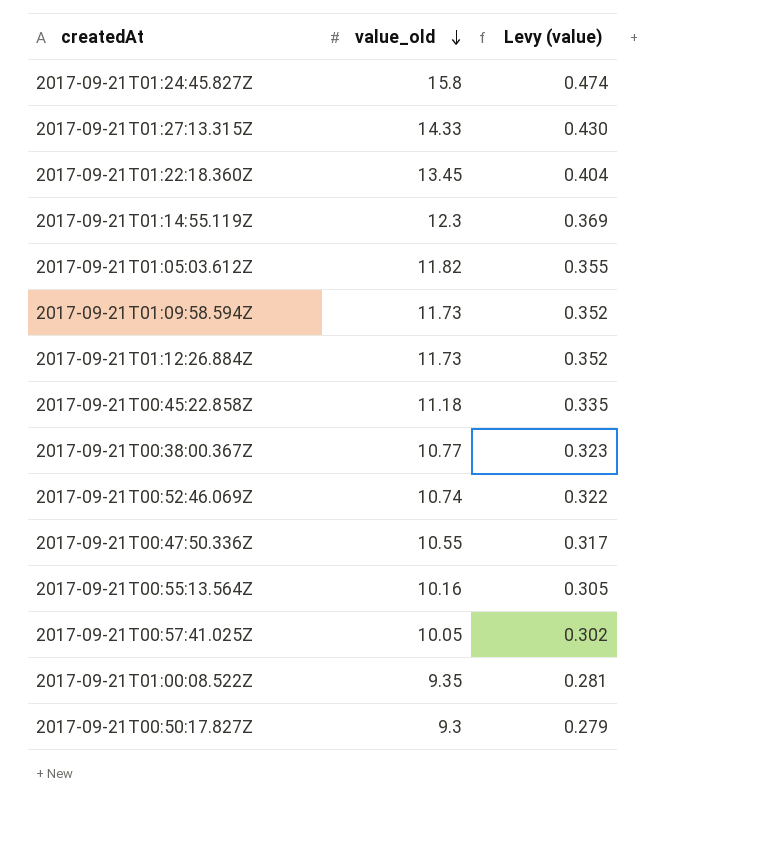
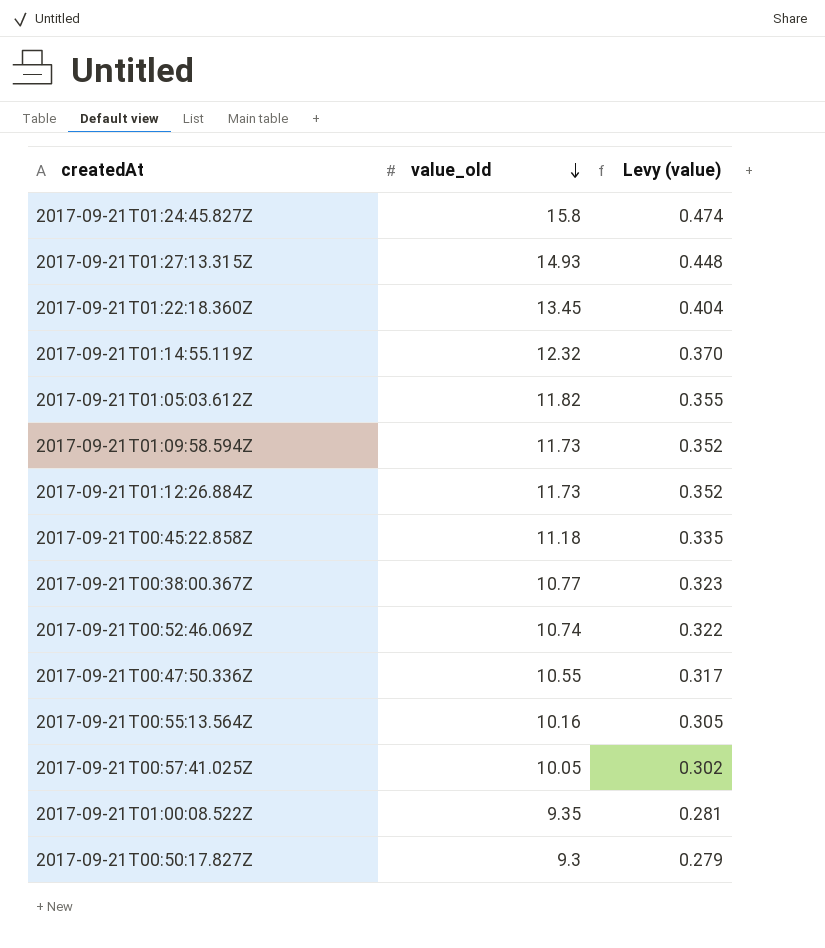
2017-09-21T01:27:13.315Z | value_old: 14.33 -> 14.93
2017-09-21T01:27:13.315Z | Levy (value): 0.430 -> 0.448
2017-09-21T01:14:55.119Z | value_old: 12.3 -> 12.32
2017-09-21T01:14:55.119Z | Levy (value): 0.369 -> 0.370

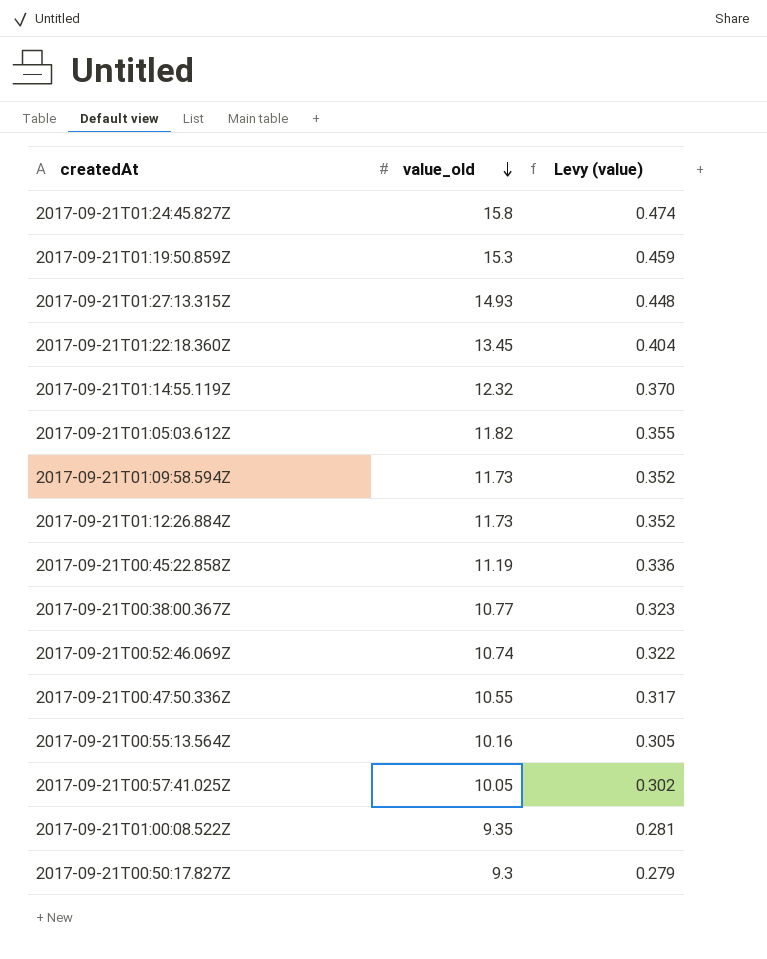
row 2017-09-21T01:19:50.859Z: none -> 15.3 | 0.459
2017-09-21T00:45:22.858Z | value_old: 11.18 -> 11.19
2017-09-21T00:45:22.858Z | Levy (value): 0.335 -> 0.336

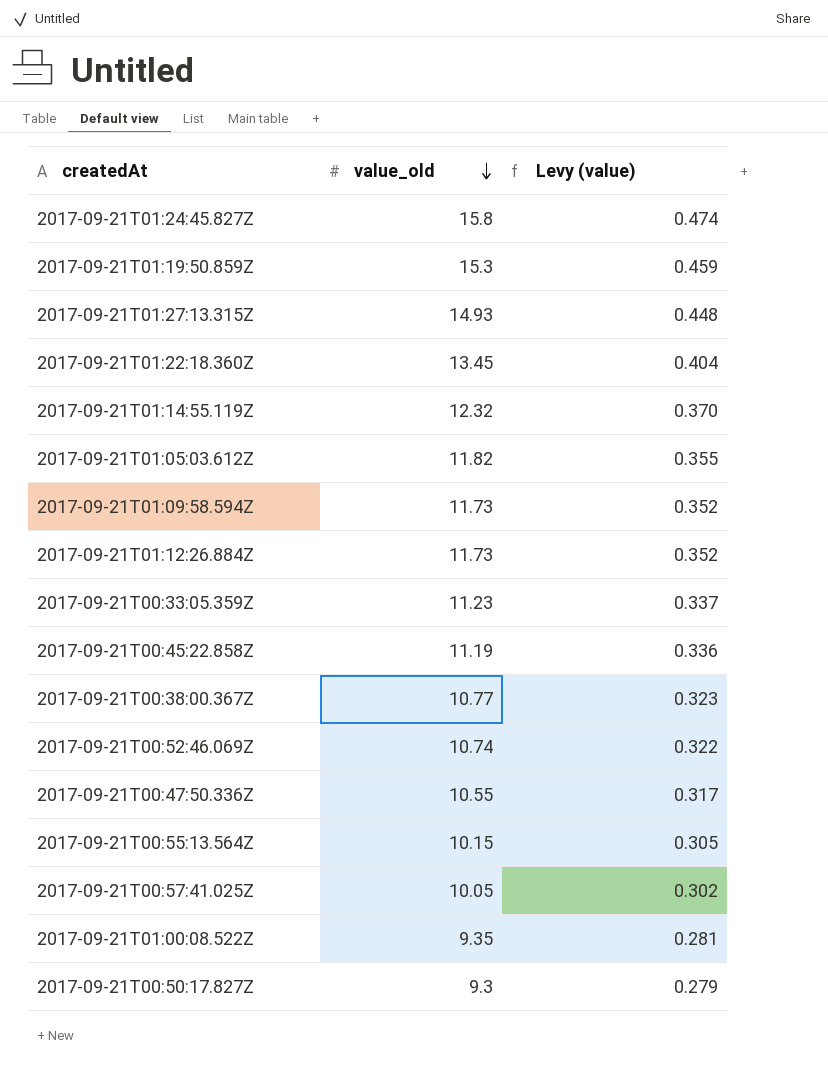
row 2017-09-21T00:33:05.359Z: none -> 11.23 | 0.337
2017-09-21T00:55:13.564Z | value_old: 10.16 -> 10.15

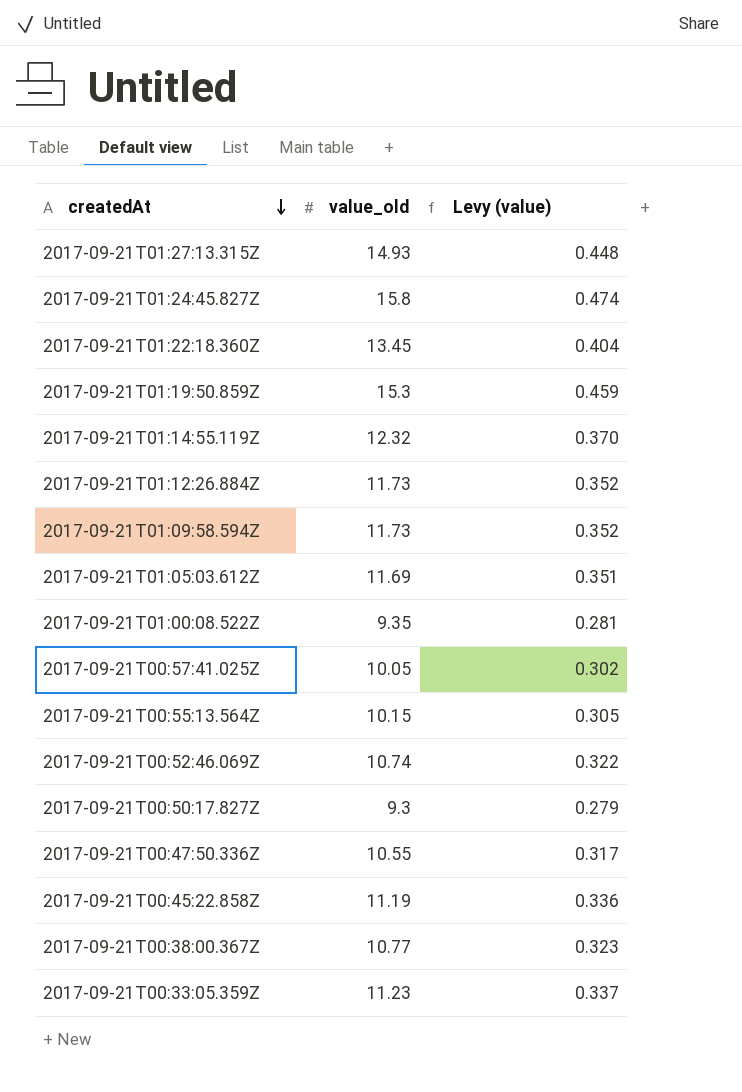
row order: value_old descending -> createdAt descending
2017-09-21T01:05:03.612Z | value_old: 11.82 -> 11.69
2017-09-21T01:05:03.612Z | Levy (value): 0.355 -> 0.351

